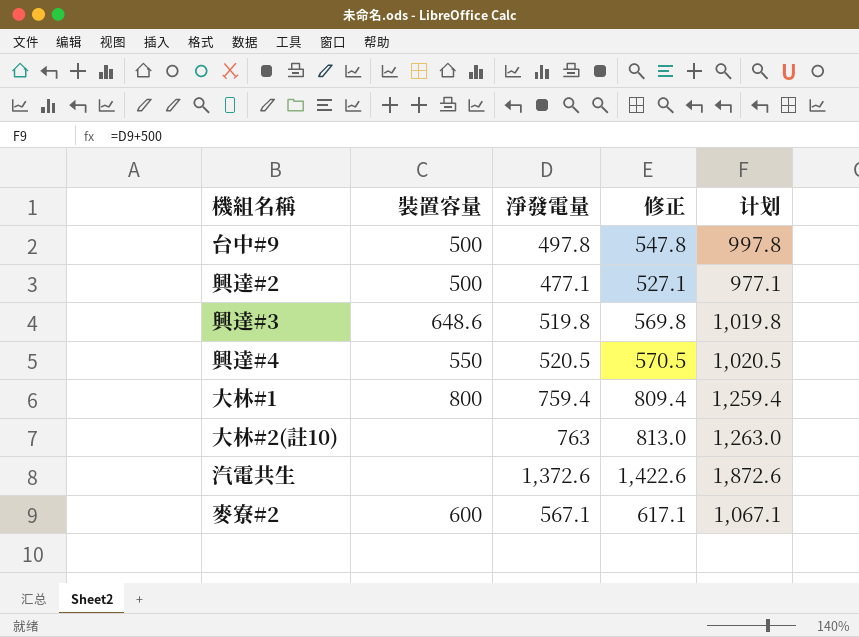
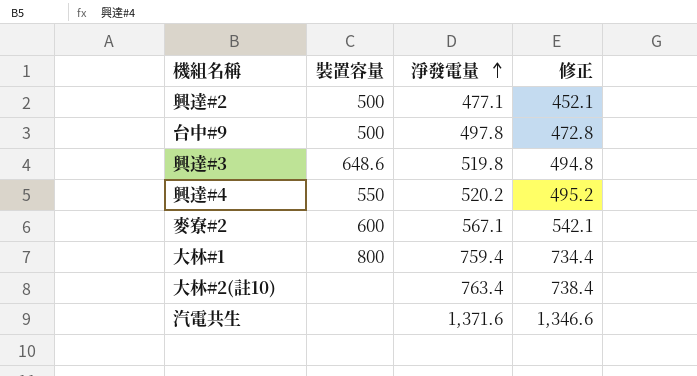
row order: none -> 淨發電量 ascending
column 计划 | formula: [淨發電量] + 500 -> none
column 修正 | formula: [淨發電量] + 50 -> [淨發電量] - 25
興達#4 | 淨發電量: 520.5 -> 520.2
大林#2(註10) | 淨發電量: 763 -> 763.4
汽電共生 | 淨發電量: 1,372.6 -> 1,371.6

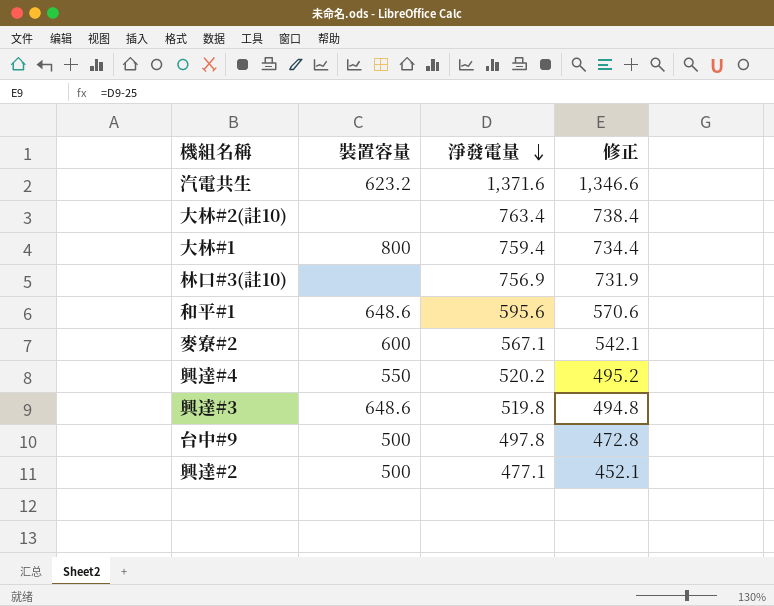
row order: 淨發電量 ascending -> 淨發電量 descending
汽電共生 | 裝置容量: none -> 623.2
row 林口#3(註10): none -> none | 756.9 | 731.9
row 和平#1: none -> 648.6 | 595.6 | 570.6

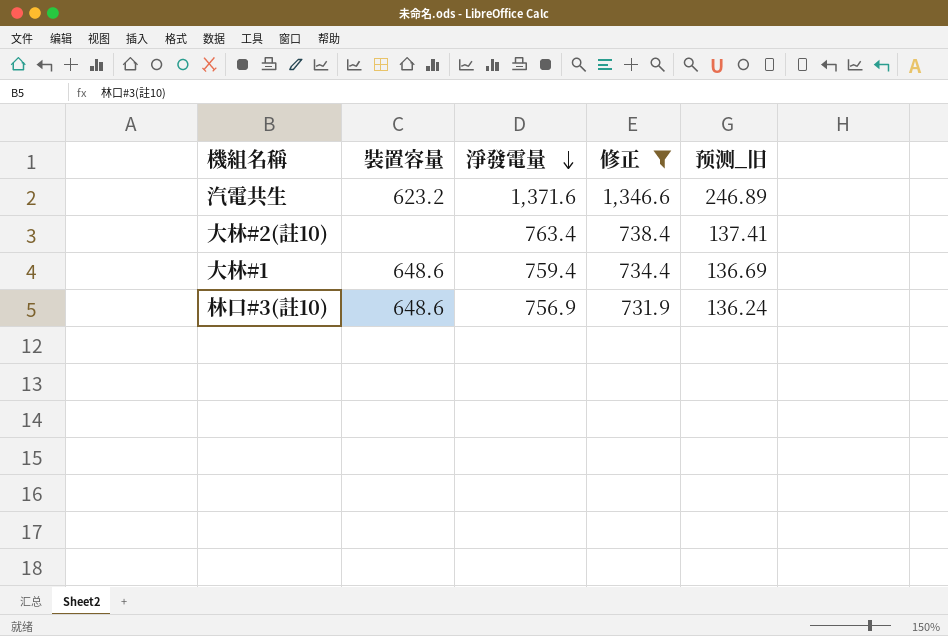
filter: none -> 修正 >= 731.9
column 预测_旧 | formula: none -> [淨發電量] * 0.18
大林#1 | 裝置容量: 800 -> 648.6
林口#3(註10) | 裝置容量: none -> 648.6

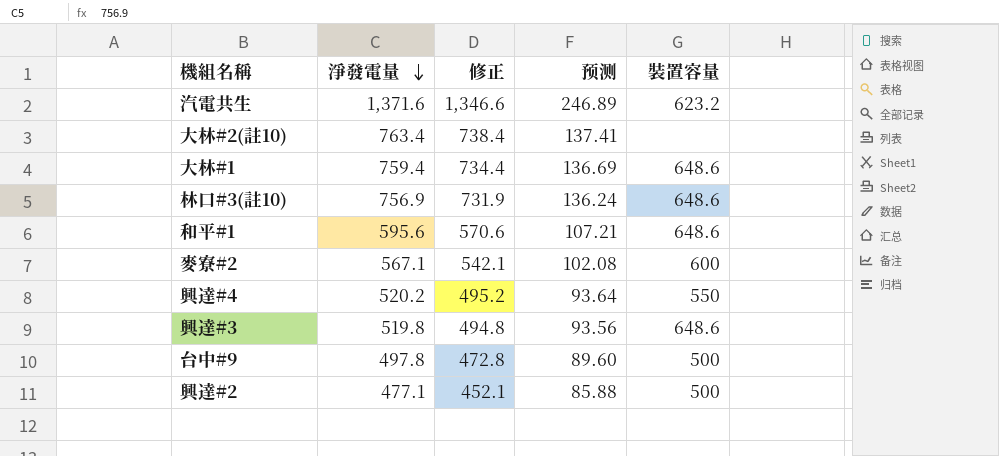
filter: 修正 >= 731.9 -> none
column name: 预测_旧 -> 预测
column 裝置容量 | position: 2 -> 5

